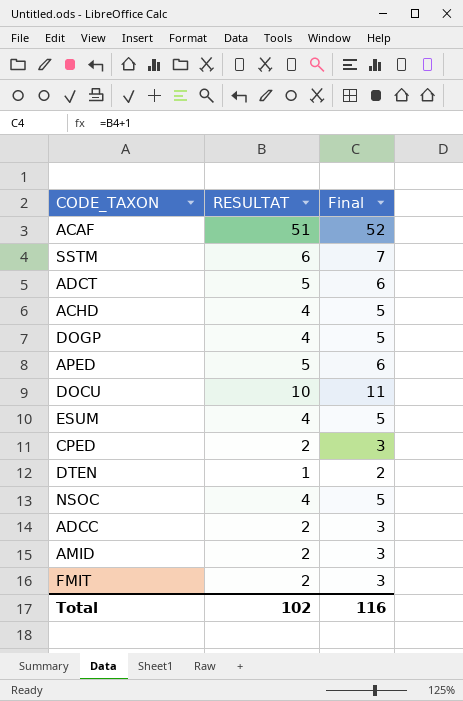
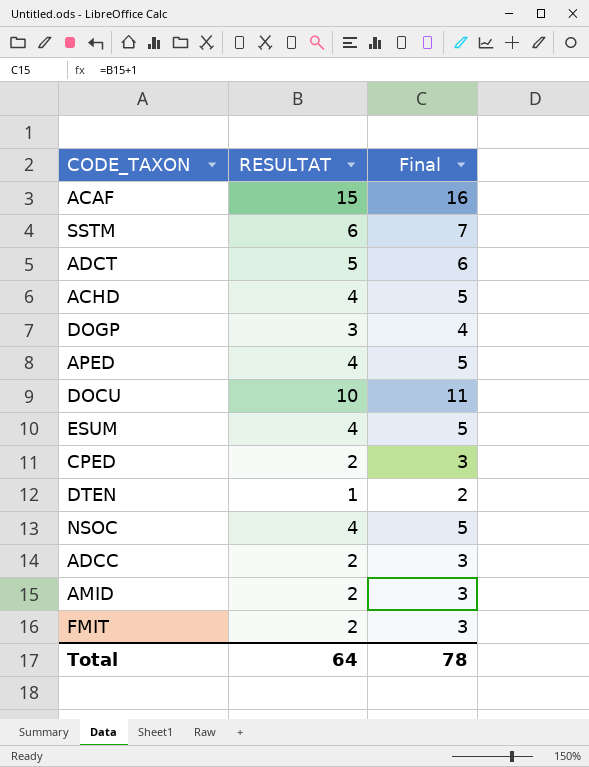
ACAF | RESULTAT: 51 -> 15
ACAF | Final: 52 -> 16
DOGP | RESULTAT: 4 -> 3
DOGP | Final: 5 -> 4
APED | RESULTAT: 5 -> 4
APED | Final: 6 -> 5
Total | RESULTAT: 102 -> 64
Total | Final: 116 -> 78

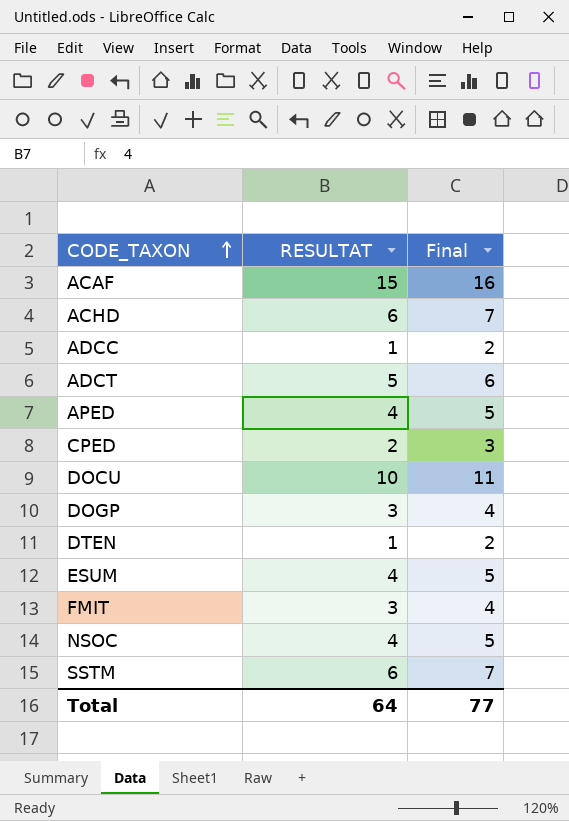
row order: none -> CODE_TAXON ascending
row AMID: 2 | 3 -> none
ACHD | RESULTAT: 4 -> 6
ACHD | Final: 5 -> 7
ADCC | RESULTAT: 2 -> 1
ADCC | Final: 3 -> 2
FMIT | RESULTAT: 2 -> 3
FMIT | Final: 3 -> 4
Total | Final: 78 -> 77

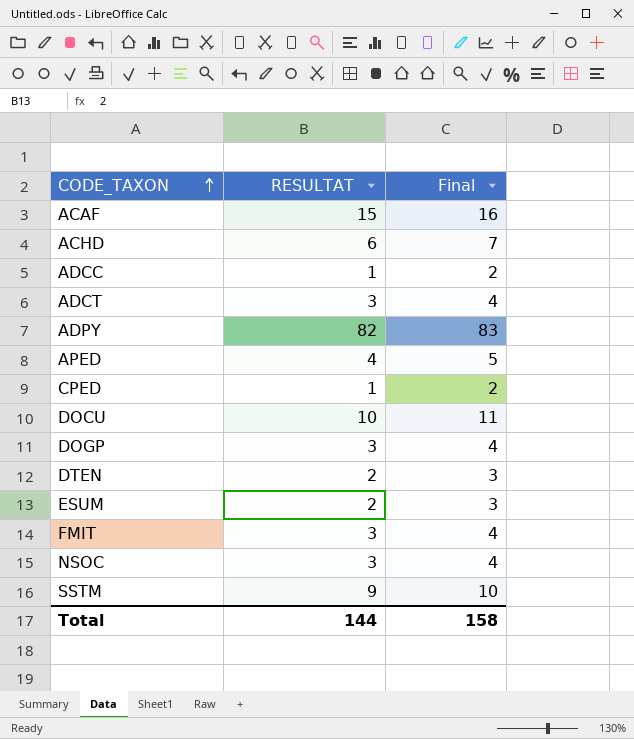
ADCT | RESULTAT: 5 -> 3
ADCT | Final: 6 -> 4
row ADPY: none -> 82 | 83
CPED | RESULTAT: 2 -> 1
CPED | Final: 3 -> 2
DTEN | RESULTAT: 1 -> 2
DTEN | Final: 2 -> 3
ESUM | RESULTAT: 4 -> 2
ESUM | Final: 5 -> 3
NSOC | RESULTAT: 4 -> 3
NSOC | Final: 5 -> 4
SSTM | RESULTAT: 6 -> 9
SSTM | Final: 7 -> 10
Total | RESULTAT: 64 -> 144
Total | Final: 77 -> 158

